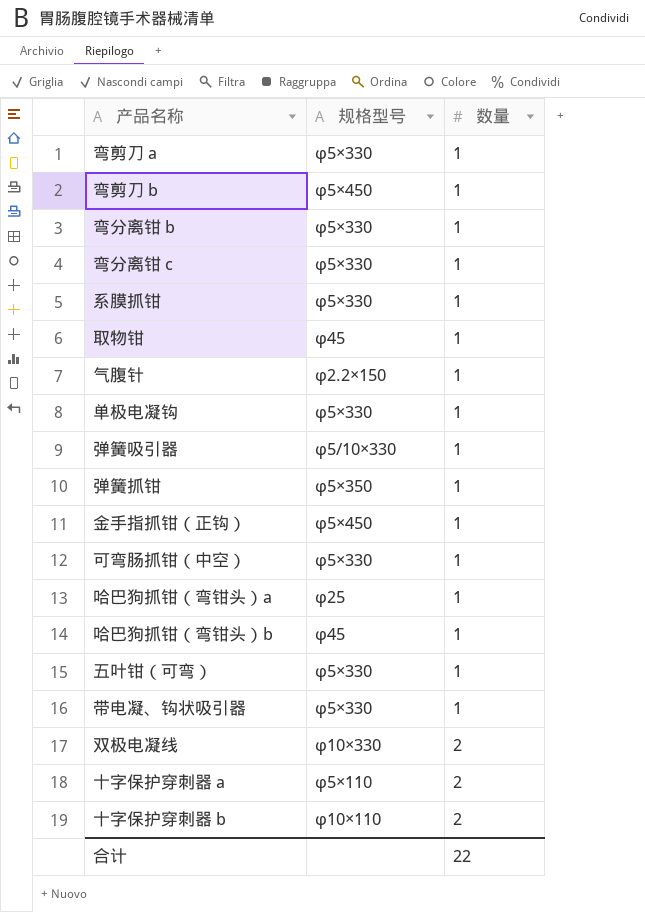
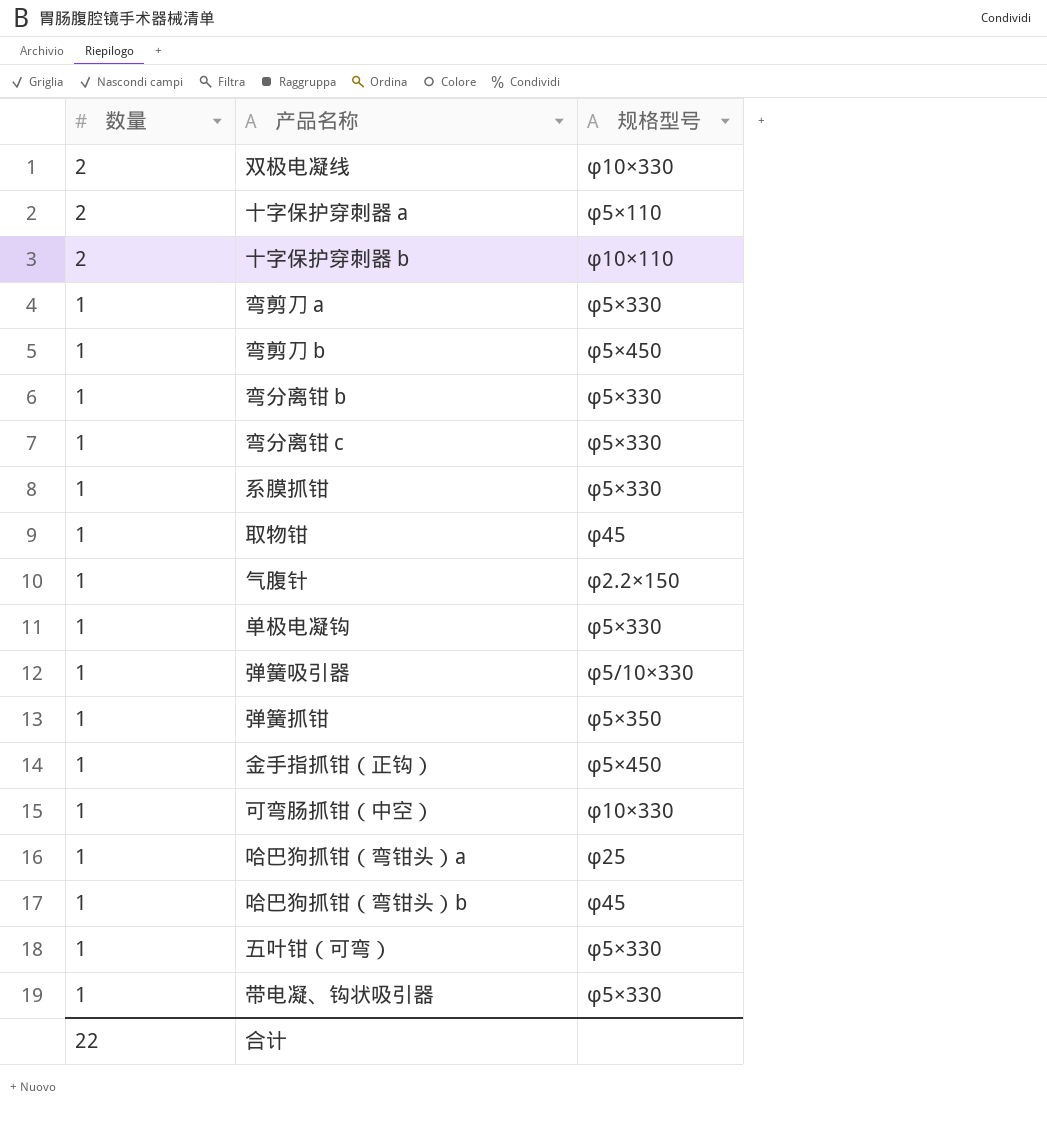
row order: 数量 ascending -> 数量 descending
column 数量 | position: 3 -> 1
可弯肠抓钳（中空） | 规格型号: φ5×330 -> φ10×330

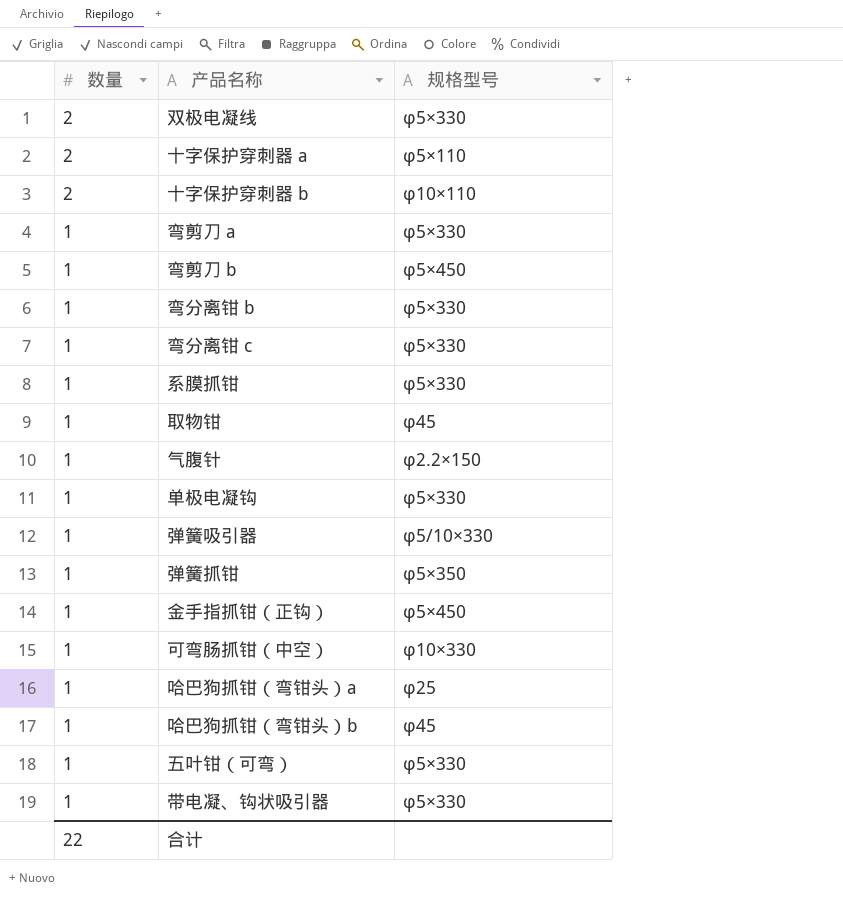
双极电凝线 | 规格型号: φ10×330 -> φ5×330

